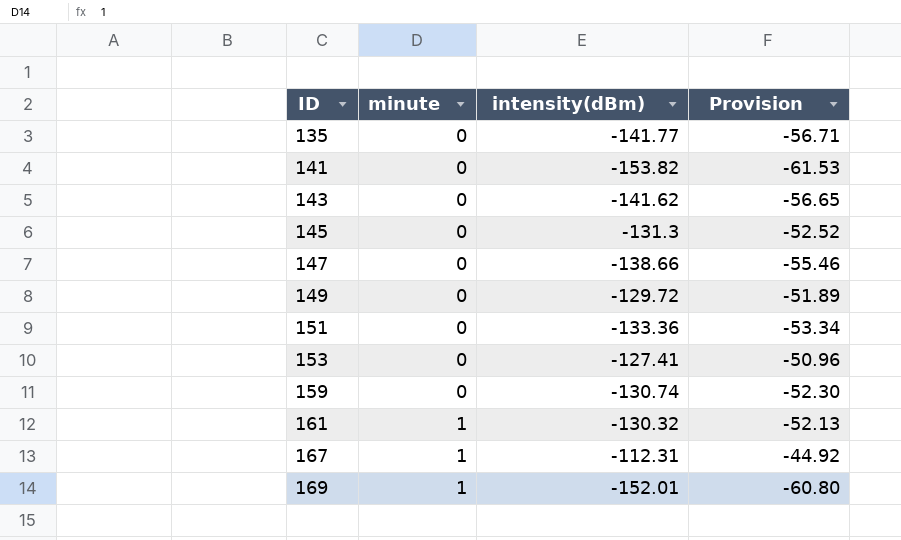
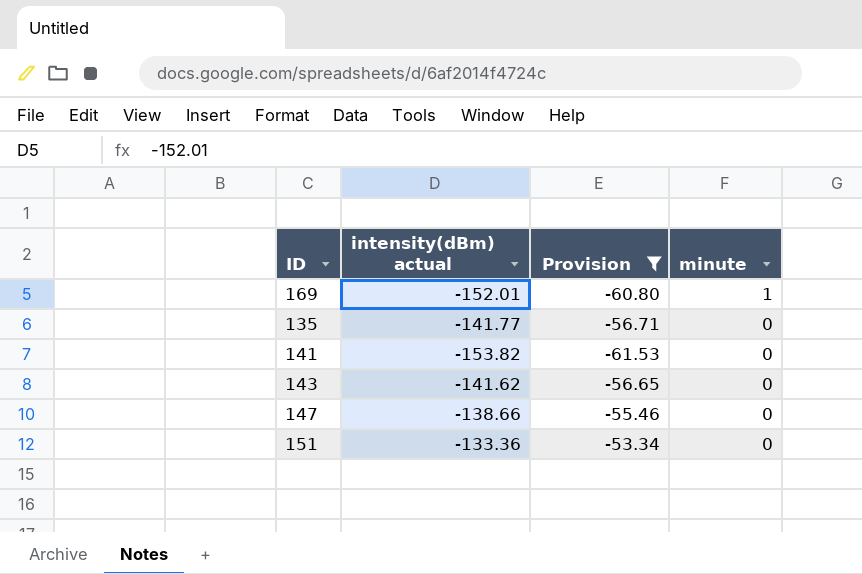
filter: none -> Provision <= -53.34
row order: ID ascending -> minute descending
column name: intensity(dBm) -> intensity(dBm) actual
column minute | position: 2 -> 4

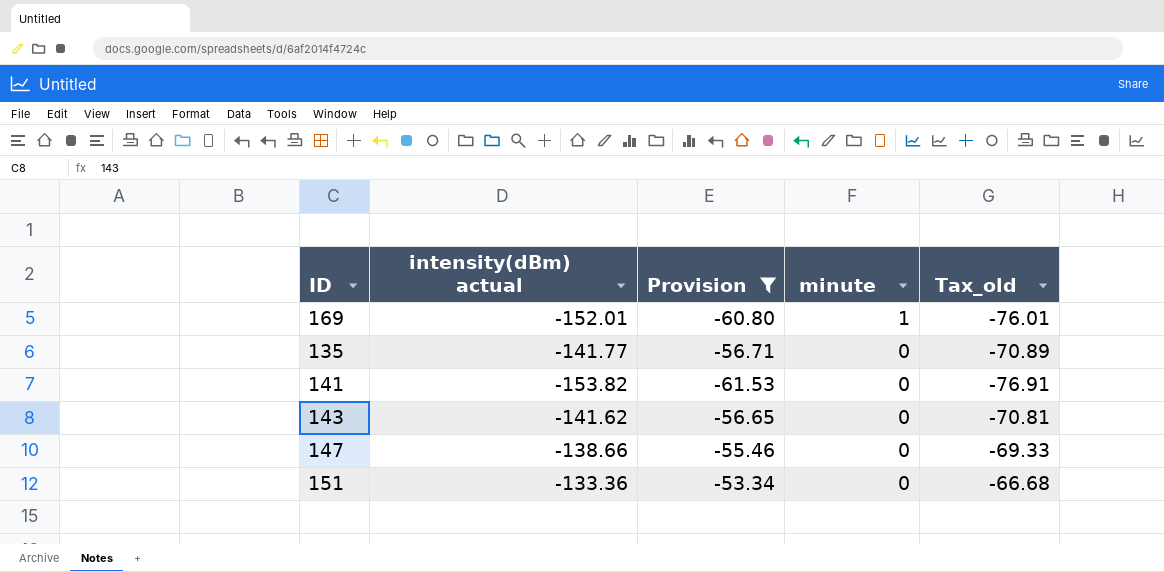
column Tax_old | formula: none -> [intensity(dBm) actual] * 0.5

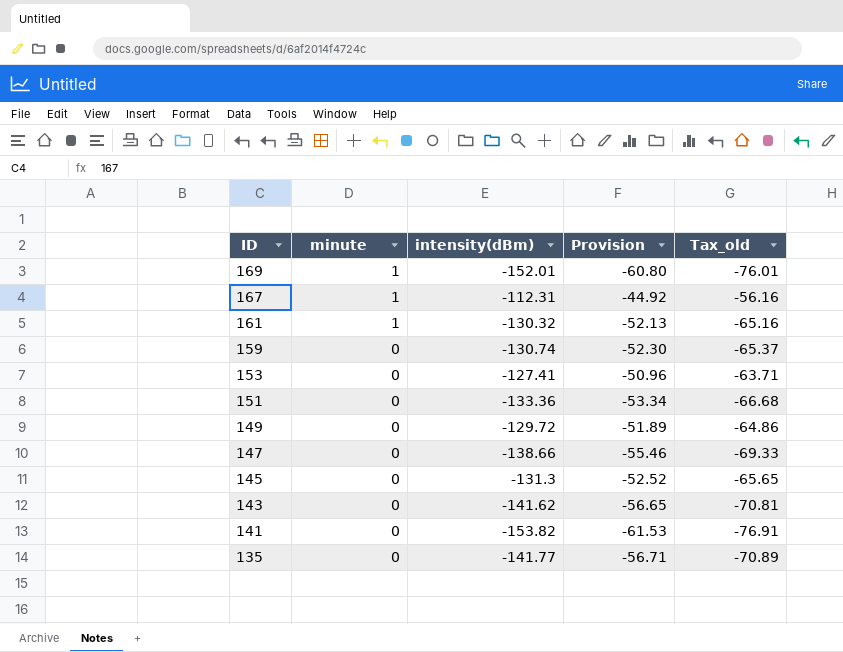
filter: Provision <= -53.34 -> none
row order: minute descending -> ID descending
column minute | position: 4 -> 2
column name: intensity(dBm) actual -> intensity(dBm)

